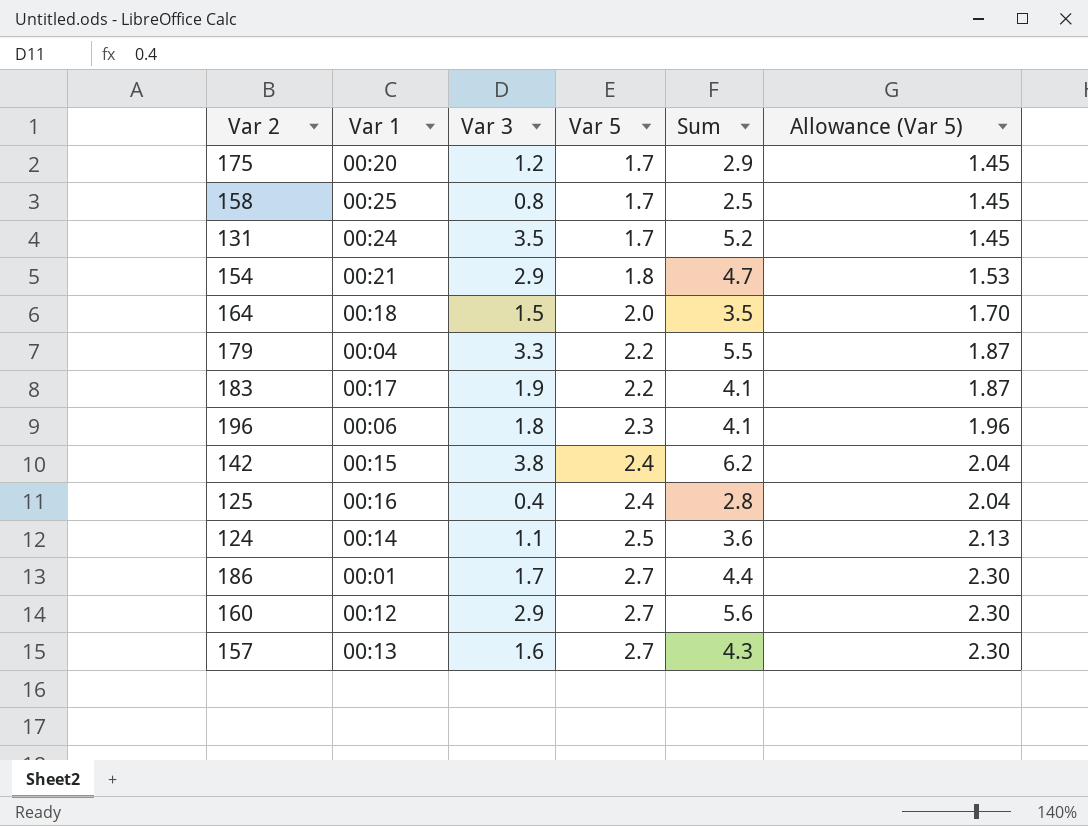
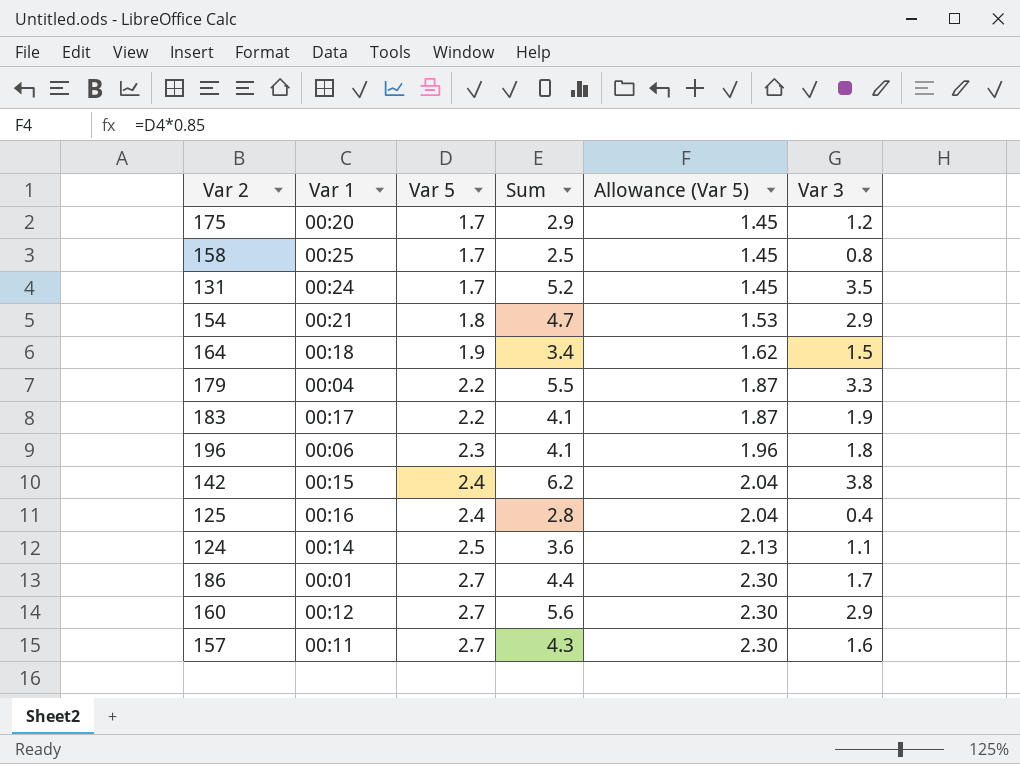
column Var 3 | position: 3 -> 6
164 | Var 5: 2.0 -> 1.9
164 | Sum: 3.5 -> 3.4
164 | Allowance (Var 5): 1.70 -> 1.62
157 | Var 1: 00:13 -> 00:11

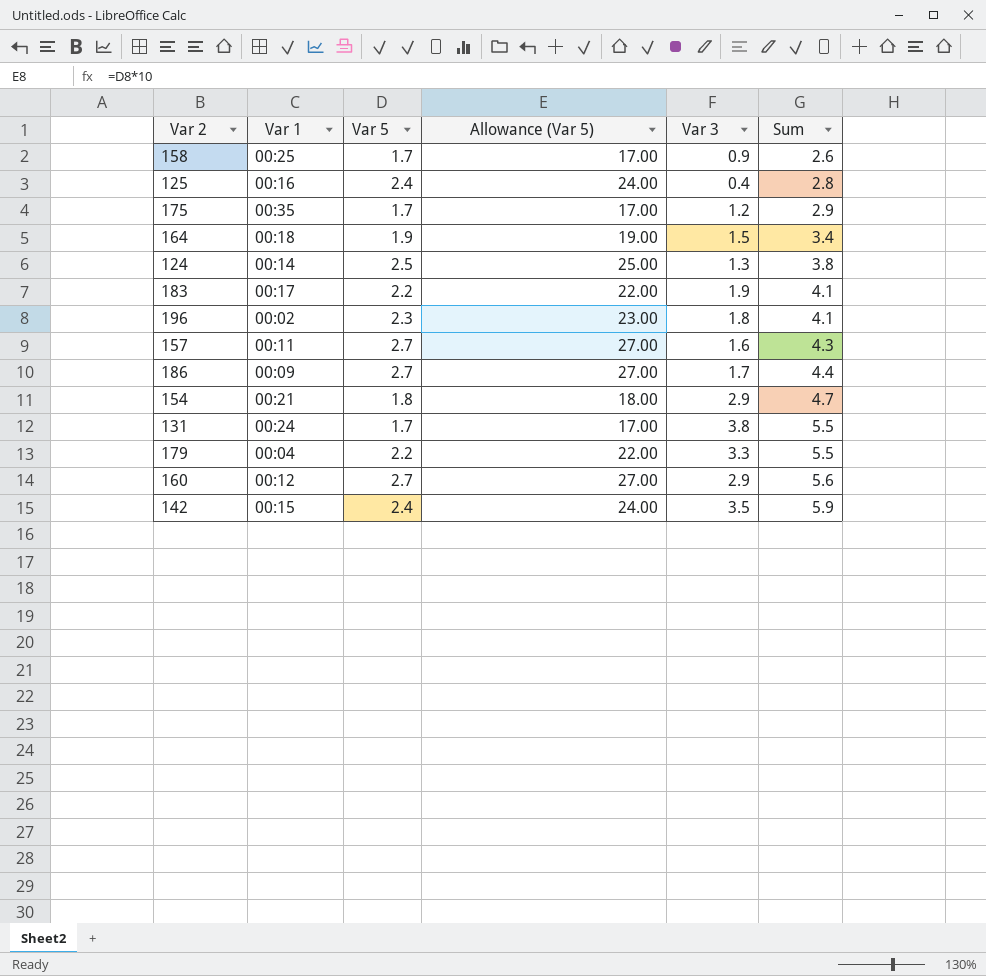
row order: Var 5 ascending -> Sum ascending
column Allowance (Var 5) | formula: [Var 5] * 0.85 -> [Var 5] * 10
column Sum | position: 4 -> 6
158 | Var 3: 0.8 -> 0.9
158 | Sum: 2.5 -> 2.6
175 | Var 1: 00:20 -> 00:35
124 | Var 3: 1.1 -> 1.3
124 | Sum: 3.6 -> 3.8
196 | Var 1: 00:06 -> 00:02
186 | Var 1: 00:01 -> 00:09
131 | Var 3: 3.5 -> 3.8
131 | Sum: 5.2 -> 5.5
142 | Var 3: 3.8 -> 3.5
142 | Sum: 6.2 -> 5.9

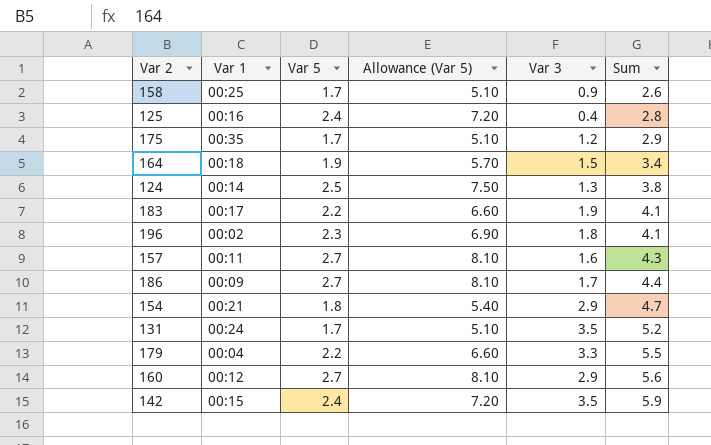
column Allowance (Var 5) | formula: [Var 5] * 10 -> [Var 5] * 3
131 | Var 3: 3.8 -> 3.5
131 | Sum: 5.5 -> 5.2

